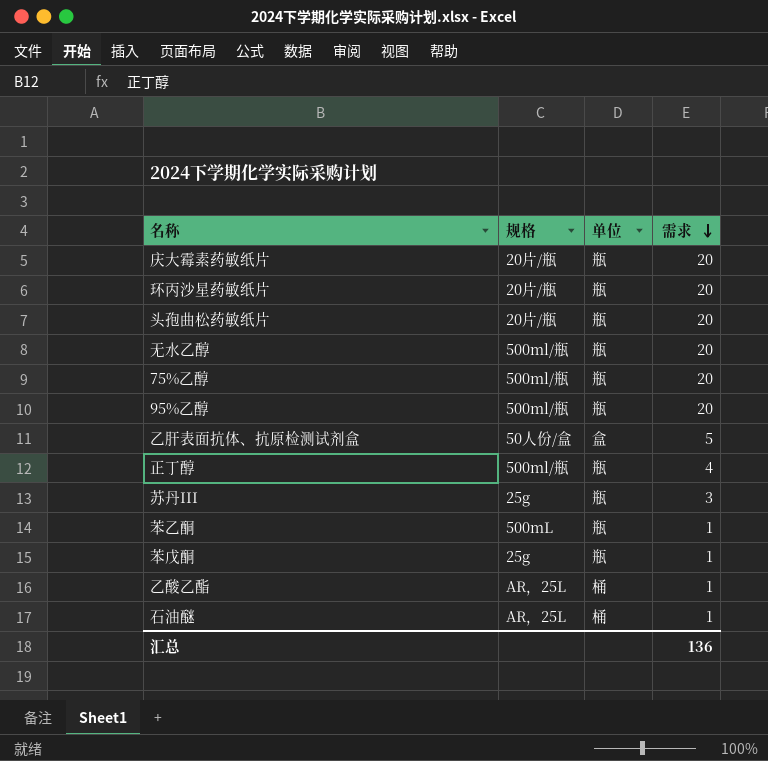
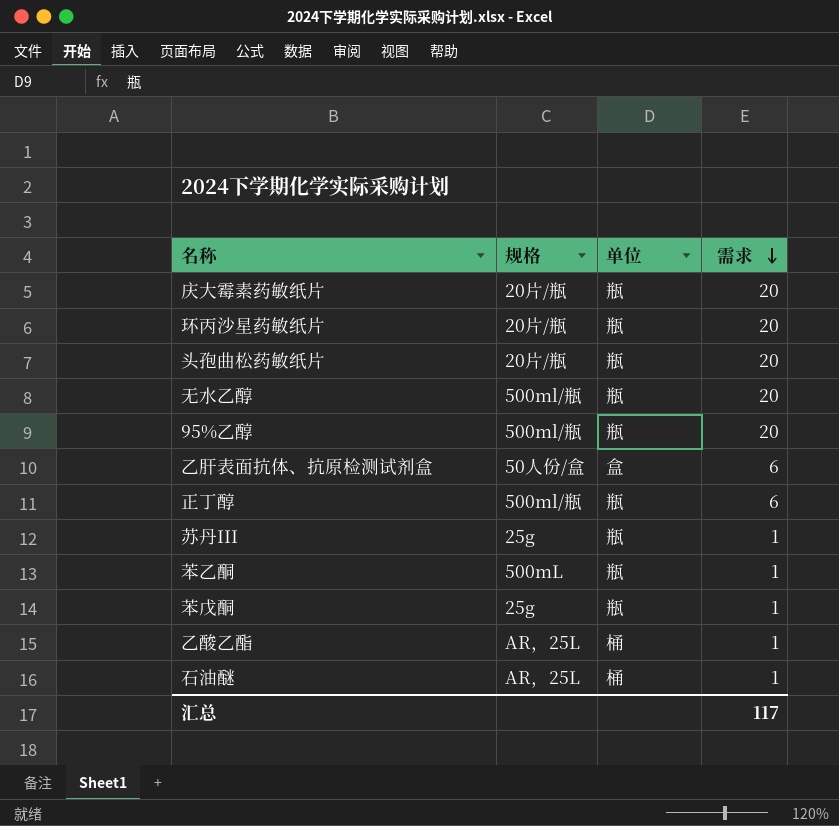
row 75%乙醇: 500ml/瓶 | 瓶 | 20 -> none
乙肝表面抗体、抗原检测试剂盒 | 需求: 5 -> 6
正丁醇 | 需求: 4 -> 6
苏丹III | 需求: 3 -> 1
汇总 | 需求: 136 -> 117

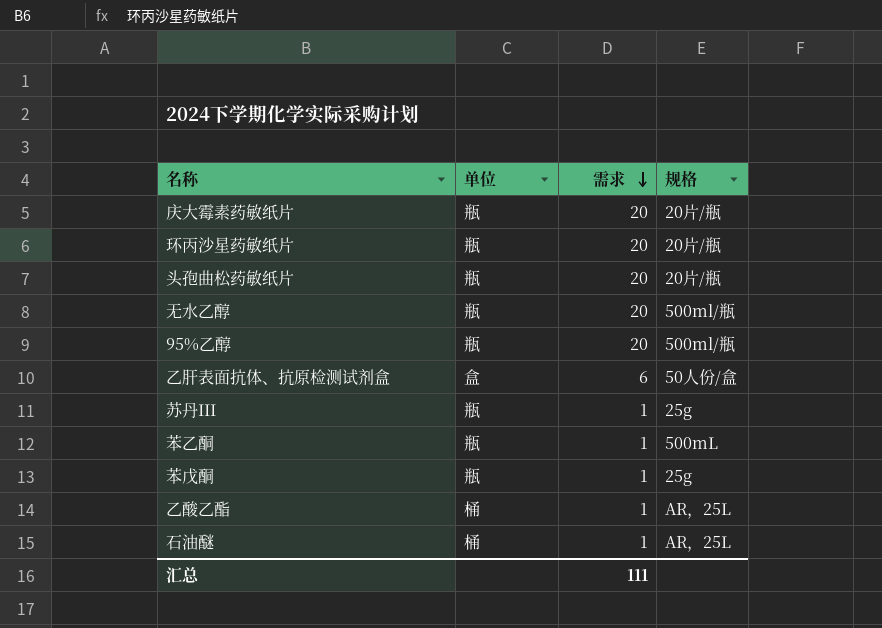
column 规格 | position: 2 -> 4
row 正丁醇: 500ml/瓶 | 瓶 | 6 -> none
汇总 | 需求: 117 -> 111

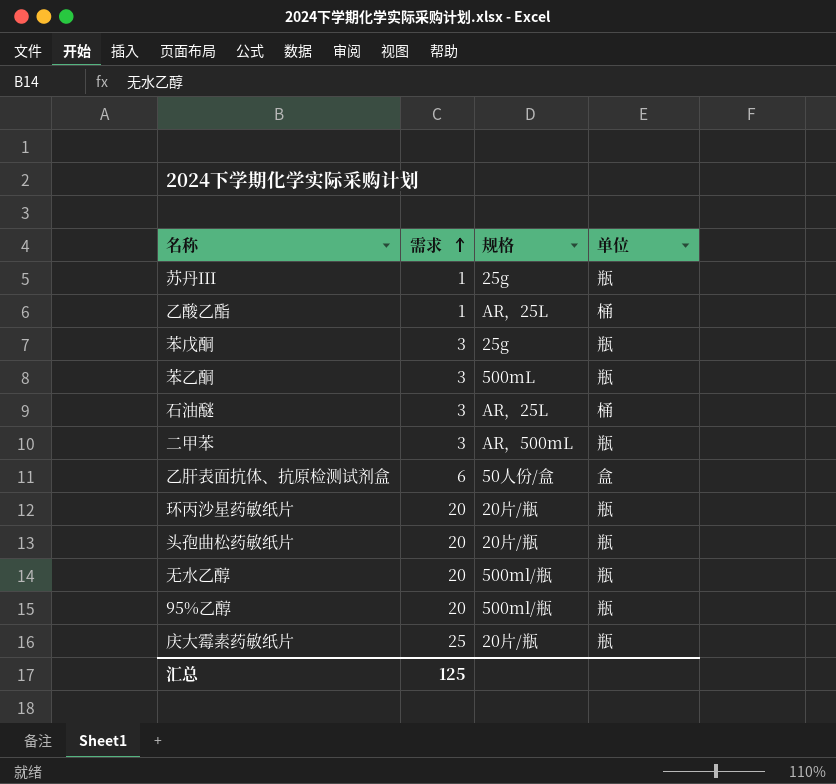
row order: 需求 descending -> 需求 ascending
column 单位 | position: 2 -> 4
苯戊酮 | 需求: 1 -> 3
苯乙酮 | 需求: 1 -> 3
石油醚 | 需求: 1 -> 3
row 二甲苯: none -> 3 | AR，500mL | 瓶
庆大霉素药敏纸片 | 需求: 20 -> 25
汇总 | 需求: 111 -> 125

